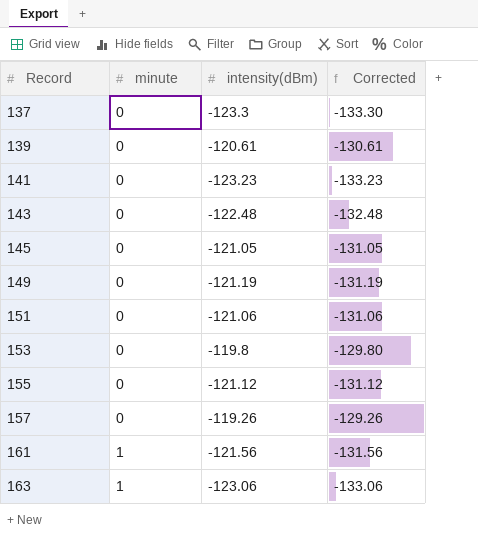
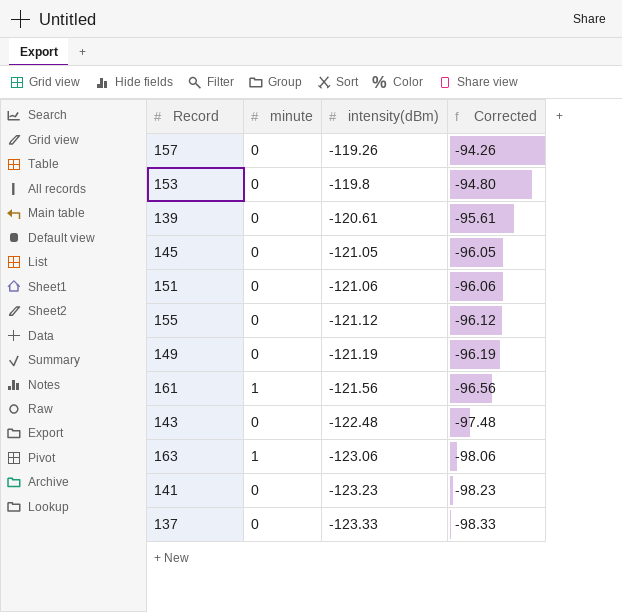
row order: Record ascending -> intensity(dBm) descending
column Corrected | formula: [intensity(dBm)] - 10 -> [intensity(dBm)] + 25
137 | intensity(dBm): -123.3 -> -123.33

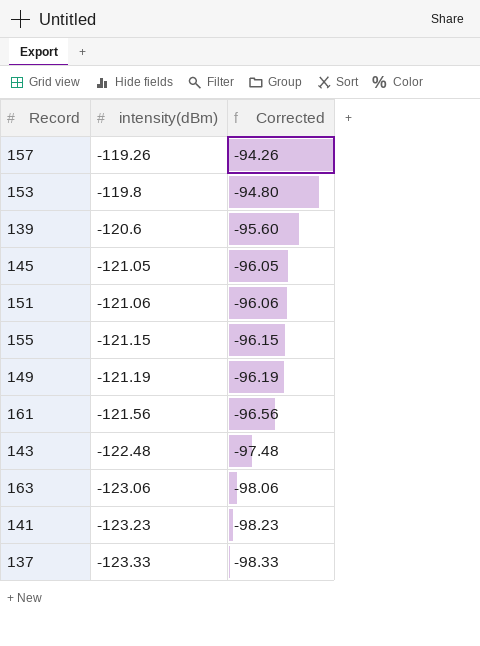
column minute | position: 2 -> none
139 | intensity(dBm): -120.61 -> -120.6
139 | Corrected: -95.61 -> -95.60
155 | intensity(dBm): -121.12 -> -121.15
155 | Corrected: -96.12 -> -96.15

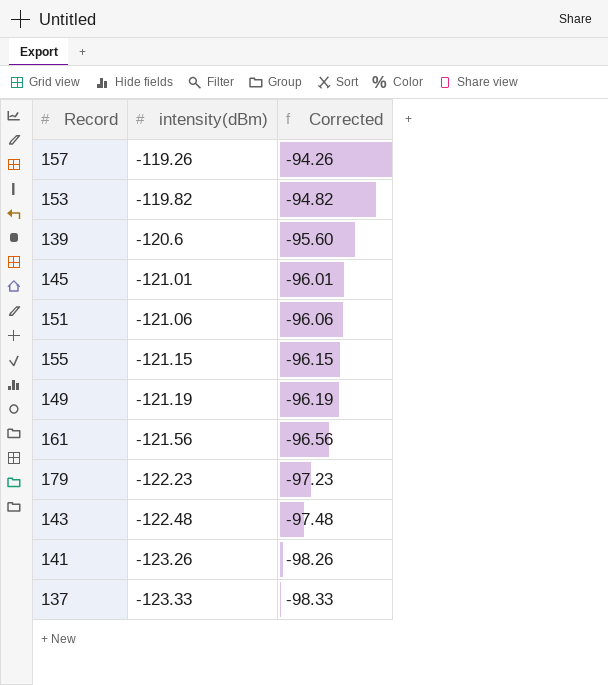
row 163: -123.06 | -98.06 -> none
153 | intensity(dBm): -119.8 -> -119.82
153 | Corrected: -94.80 -> -94.82
145 | intensity(dBm): -121.05 -> -121.01
145 | Corrected: -96.05 -> -96.01
row 179: none -> -122.23 | -97.23
141 | intensity(dBm): -123.23 -> -123.26
141 | Corrected: -98.23 -> -98.26

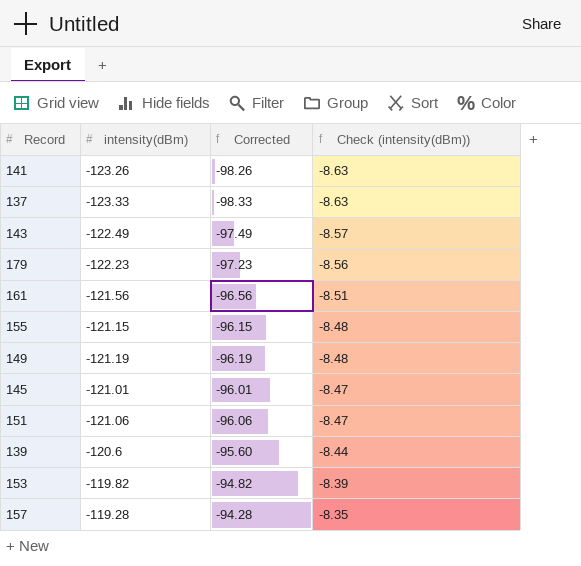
row order: intensity(dBm) descending -> Check (intensity(dBm)) ascending
column Check (intensity(dBm)) | formula: none -> [intensity(dBm)] * 0.07
143 | intensity(dBm): -122.48 -> -122.49
143 | Corrected: -97.48 -> -97.49
157 | intensity(dBm): -119.26 -> -119.28
157 | Corrected: -94.26 -> -94.28

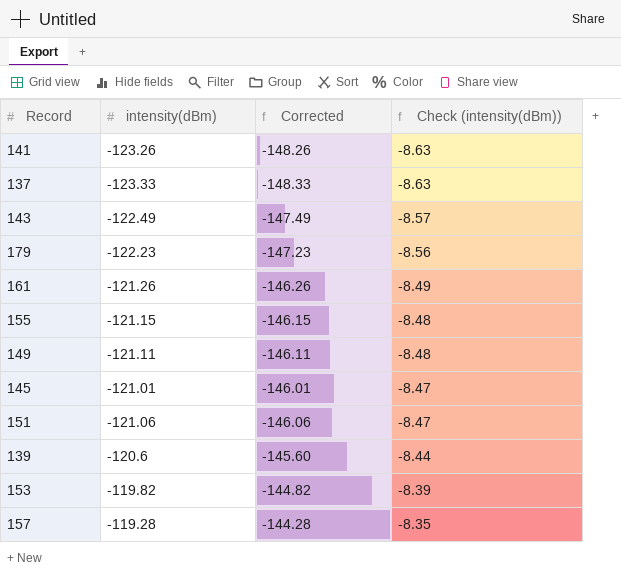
column Corrected | formula: [intensity(dBm)] + 25 -> [intensity(dBm)] - 25
161 | intensity(dBm): -121.56 -> -121.26
161 | Check (intensity(dBm)): -8.51 -> -8.49
149 | intensity(dBm): -121.19 -> -121.11

